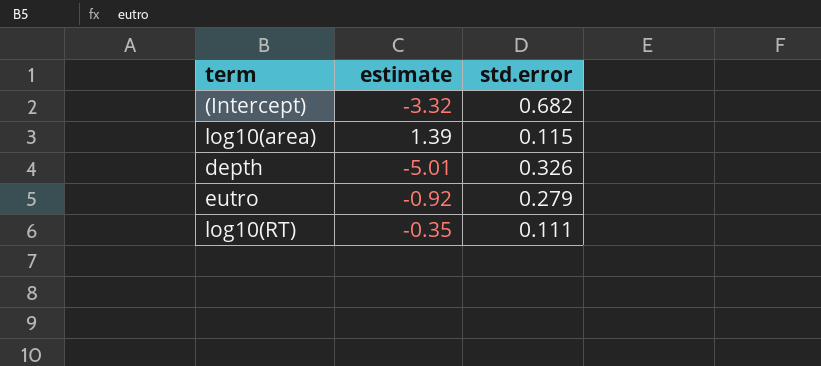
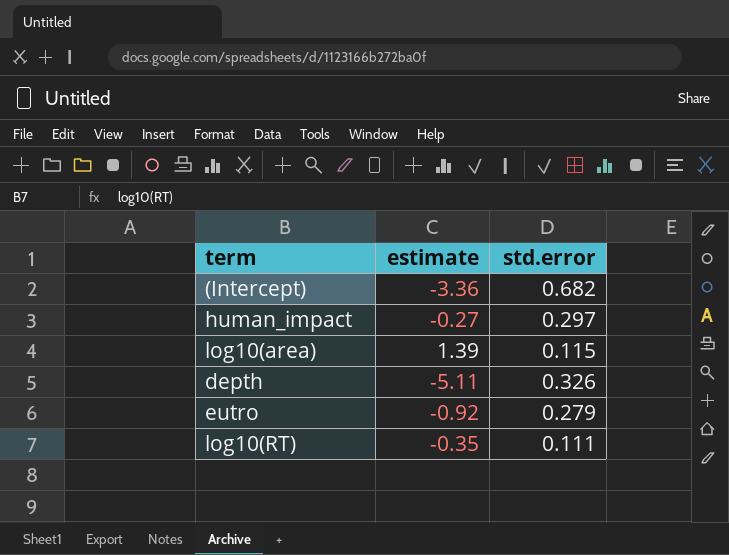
(Intercept) | estimate: -3.32 -> -3.36
row human_impact: none -> -0.27 | 0.297
depth | estimate: -5.01 -> -5.11

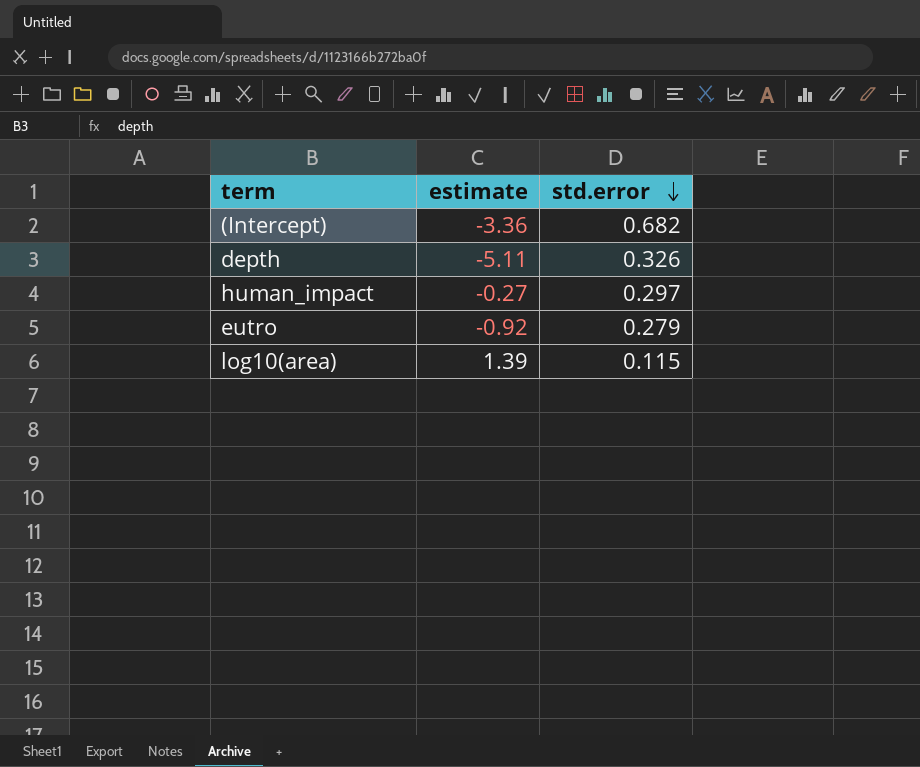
row order: none -> std.error descending
row log10(RT): -0.35 | 0.111 -> none

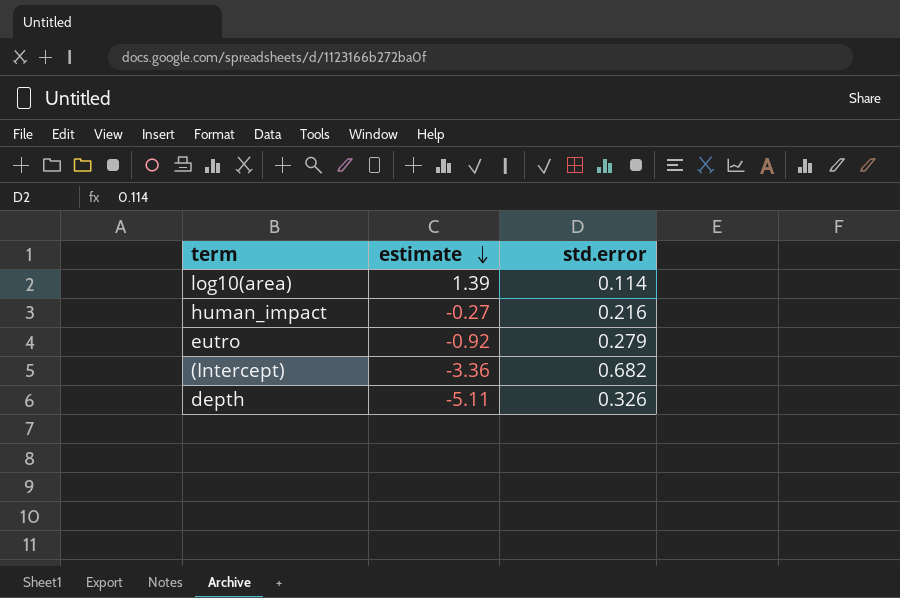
row order: std.error descending -> estimate descending
log10(area) | std.error: 0.115 -> 0.114
human_impact | std.error: 0.297 -> 0.216

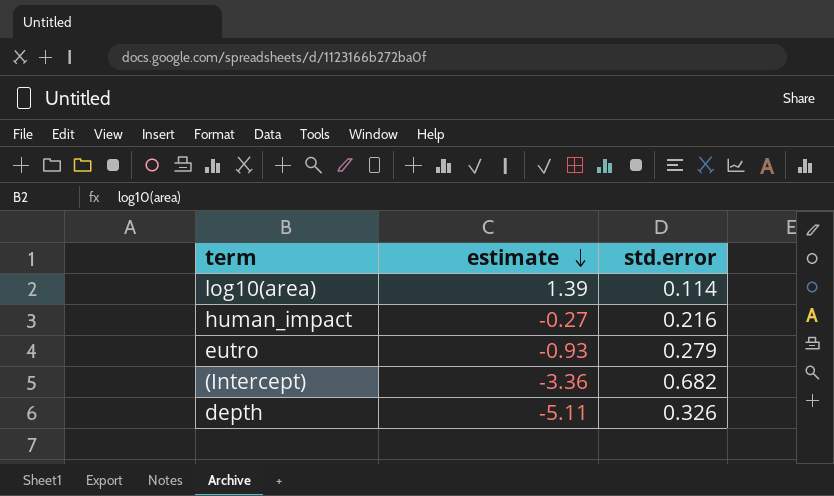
eutro | estimate: -0.92 -> -0.93

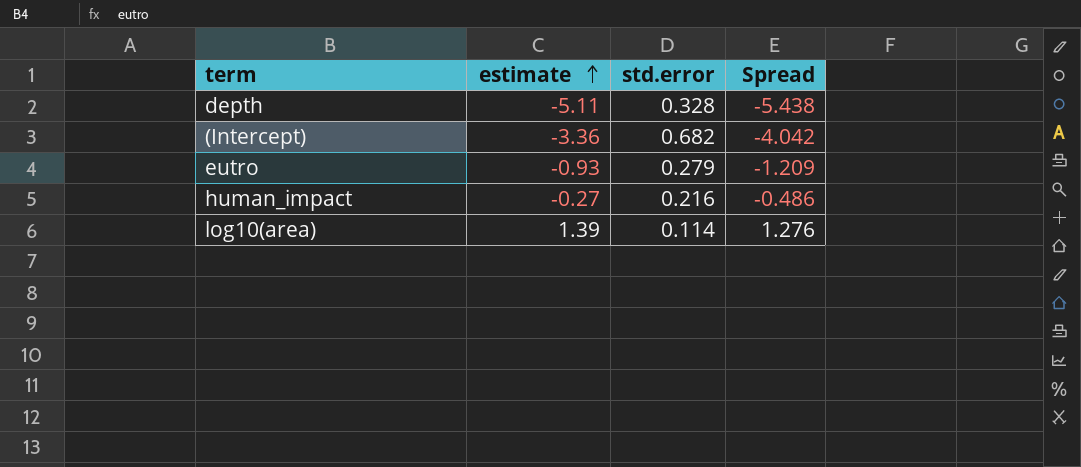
row order: estimate descending -> estimate ascending
column Spread | formula: none -> [estimate] - [std.error]
depth | std.error: 0.326 -> 0.328

